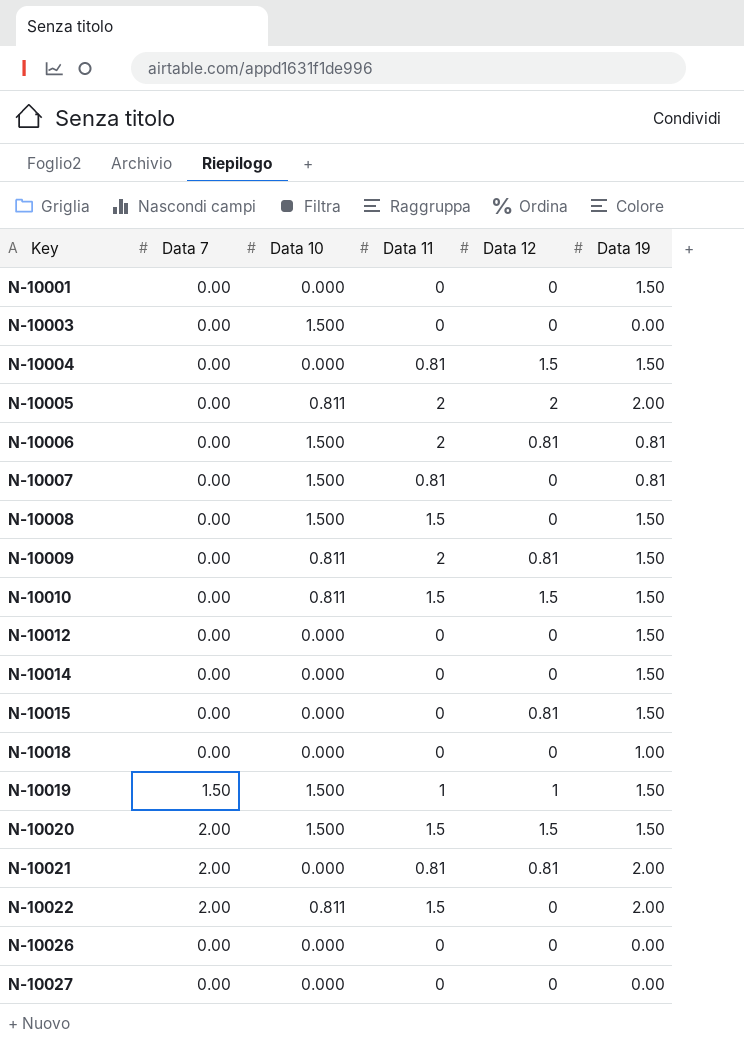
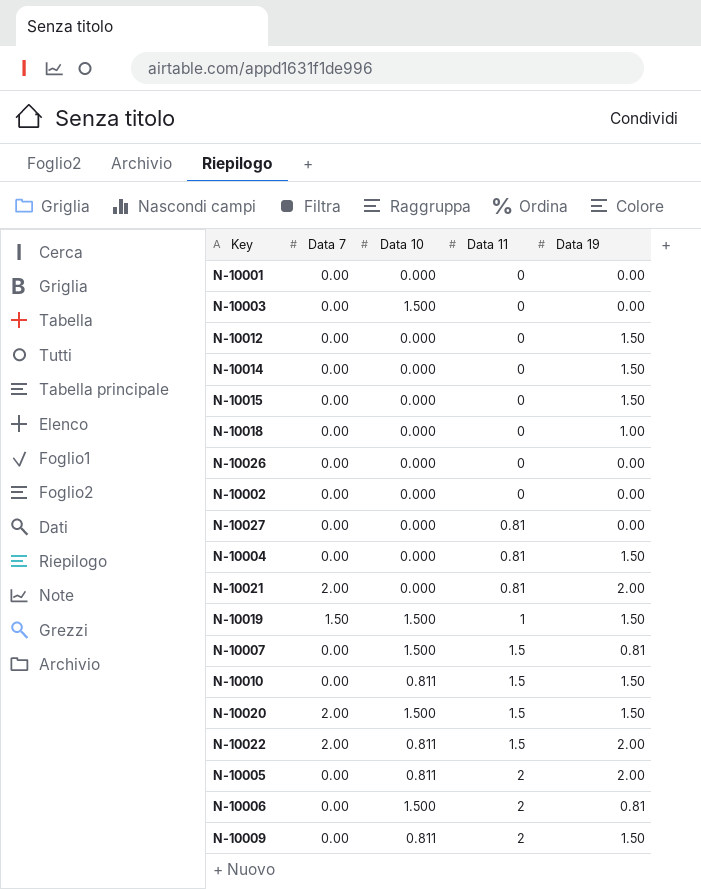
row order: Key ascending -> Data 11 ascending
column Data 12 | position: 5 -> none
row N-10008: 0.00 | 1.500 | 1.5 | 0 | 1.50 -> none
N-10001 | Data 19: 1.50 -> 0.00
row N-10002: none -> 0.00 | 0.000 | 0 | 0.00
N-10027 | Data 11: 0 -> 0.81
N-10007 | Data 11: 0.81 -> 1.5

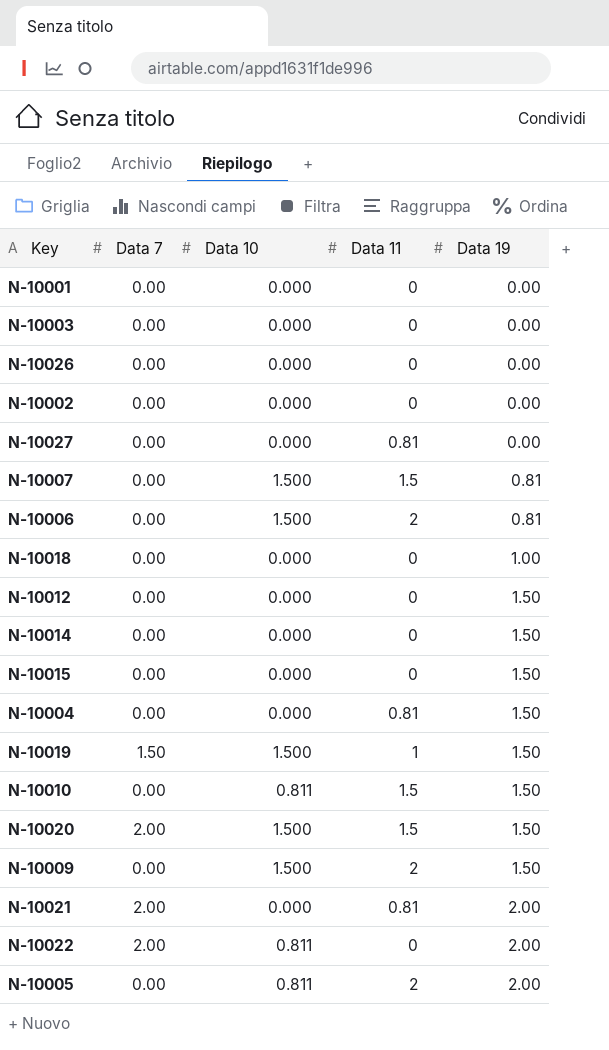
row order: Data 11 ascending -> Data 19 ascending
N-10003 | Data 10: 1.500 -> 0.000
N-10009 | Data 10: 0.811 -> 1.500
N-10022 | Data 11: 1.5 -> 0

